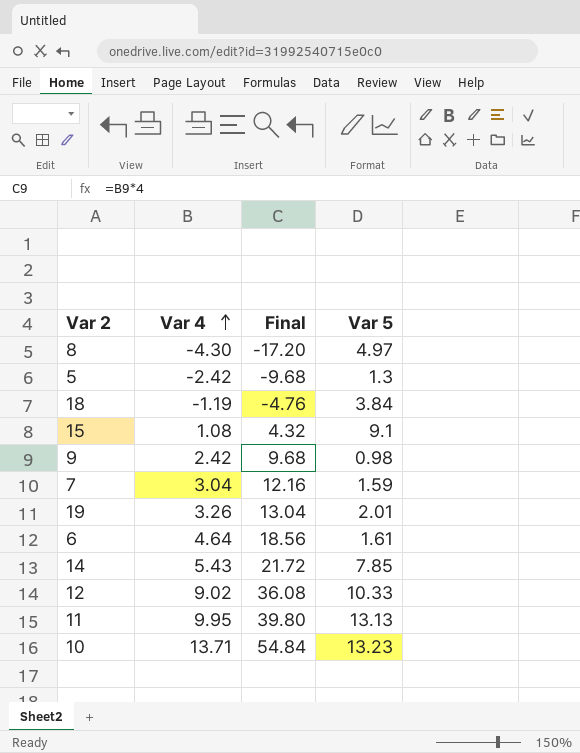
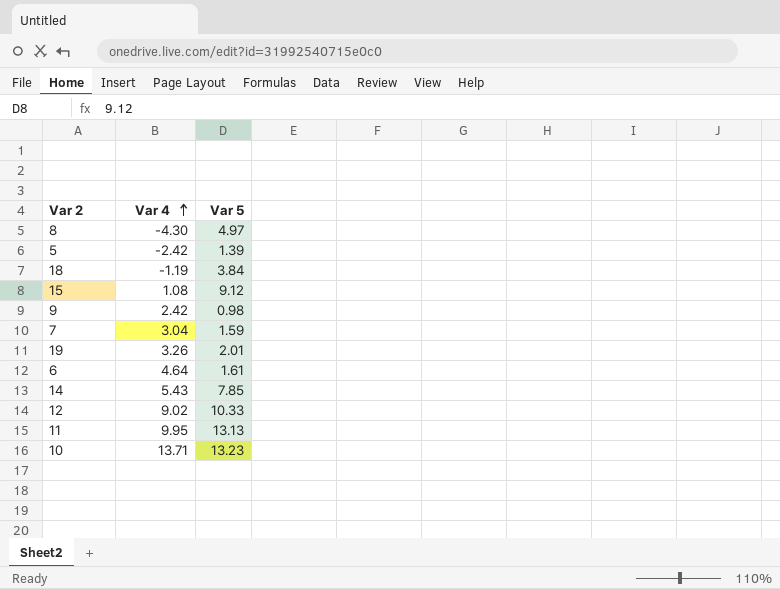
column Final | formula: [Var 4] * 4 -> none
5 | Var 5: 1.3 -> 1.39
15 | Var 5: 9.1 -> 9.12

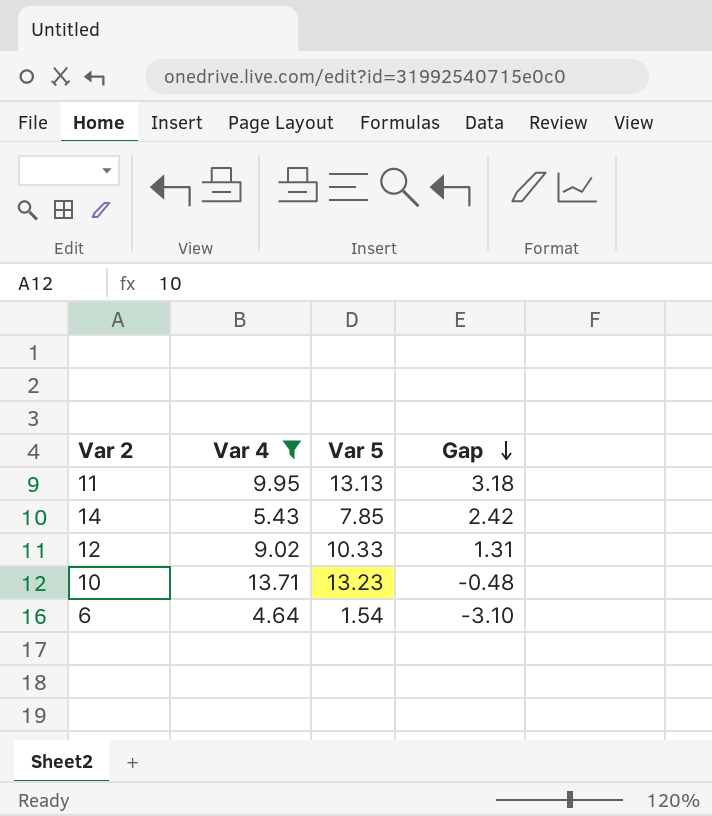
filter: none -> Var 4 >= 4.64
row order: Var 4 ascending -> Gap descending
column Gap | formula: none -> [Var 5] - [Var 4]
6 | Var 5: 1.61 -> 1.54

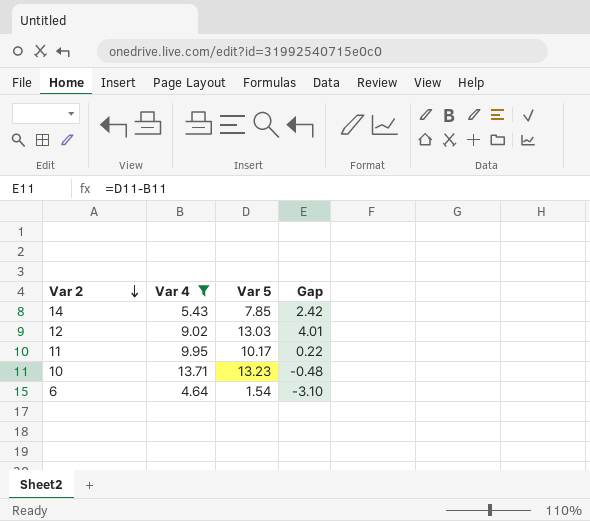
row order: Gap descending -> Var 2 descending
12 | Var 5: 10.33 -> 13.03
12 | Gap: 1.31 -> 4.01
11 | Var 5: 13.13 -> 10.17
11 | Gap: 3.18 -> 0.22

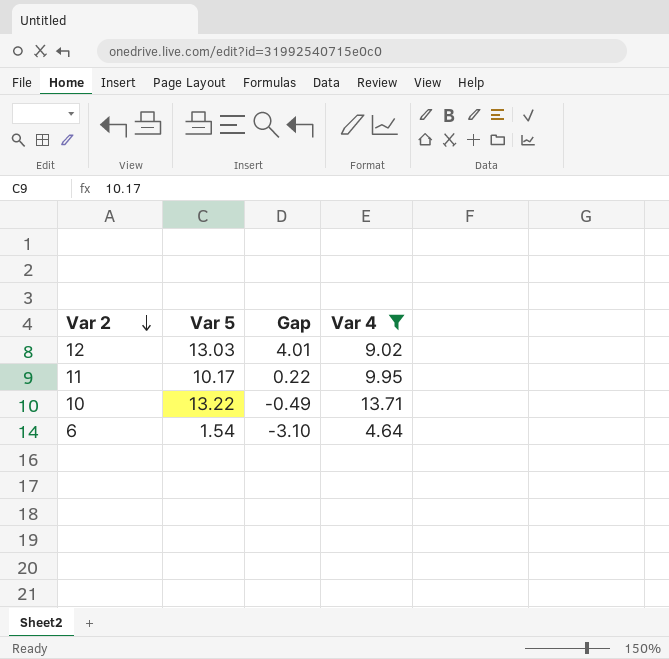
column Var 4 | position: 2 -> 4
row 14: 5.43 | 7.85 | 2.42 -> none
10 | Var 5: 13.23 -> 13.22
10 | Gap: -0.48 -> -0.49

